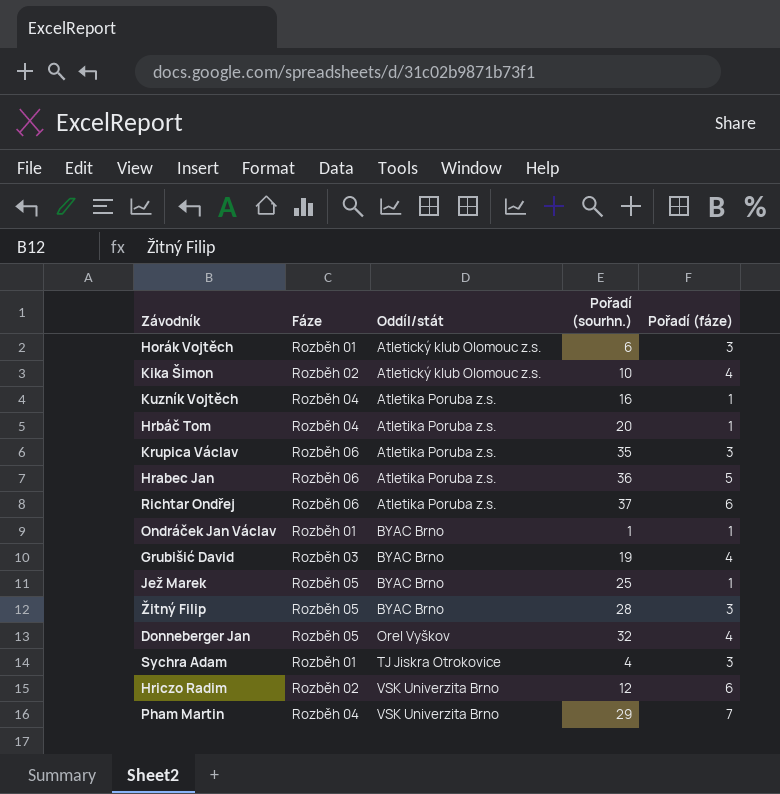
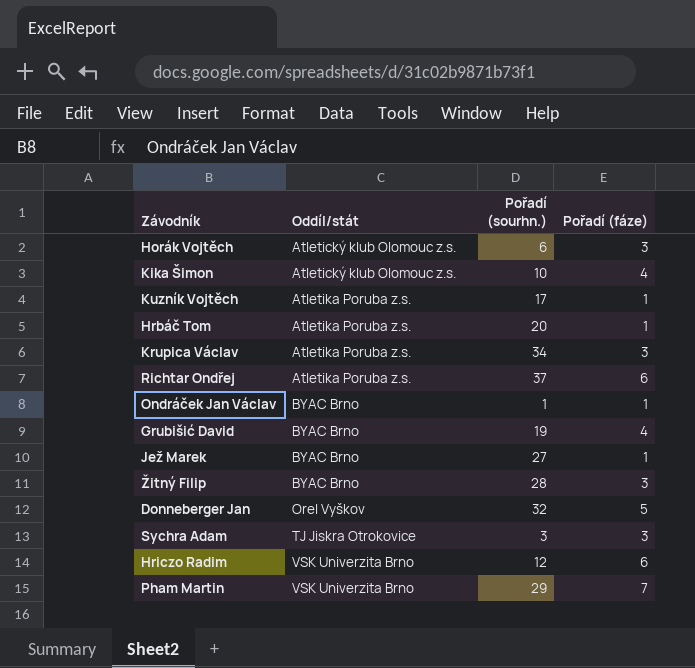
column Fáze | position: 2 -> none
row Hrabec Jan: Rozběh 06 | Atletika Poruba z.s. | 36 | 5 -> none
Kuzník Vojtěch | Pořadí (sourhn.): 16 -> 17
Krupica Václav | Pořadí (sourhn.): 35 -> 34
Jež Marek | Pořadí (sourhn.): 25 -> 27
Donneberger Jan | Pořadí (fáze): 4 -> 5
Sychra Adam | Pořadí (sourhn.): 4 -> 3

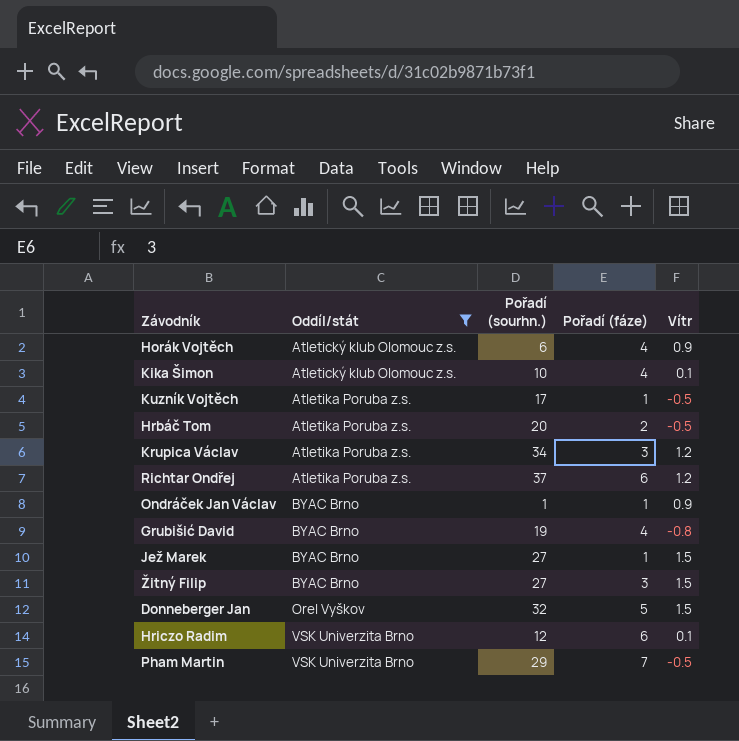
filter: none -> Oddíl/stát != TJ Jiskra Otrokovice
column Vítr | position: none -> 5
Horák Vojtěch | Pořadí (fáze): 3 -> 4
Hrbáč Tom | Pořadí (fáze): 1 -> 2
Žitný Filip | Pořadí (sourhn.): 28 -> 27

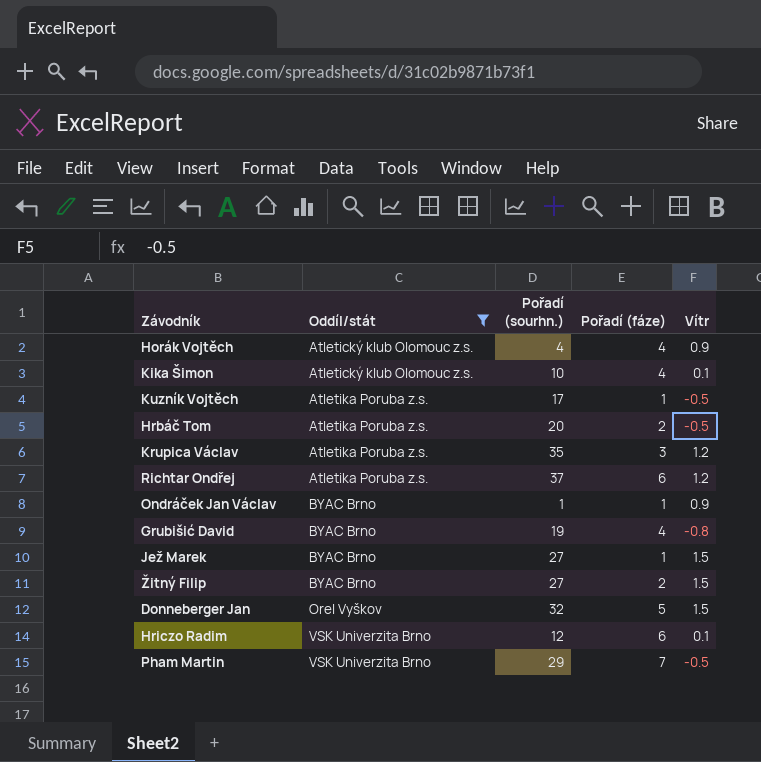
Horák Vojtěch | Pořadí (sourhn.): 6 -> 4
Krupica Václav | Pořadí (sourhn.): 34 -> 35
Žitný Filip | Pořadí (fáze): 3 -> 2

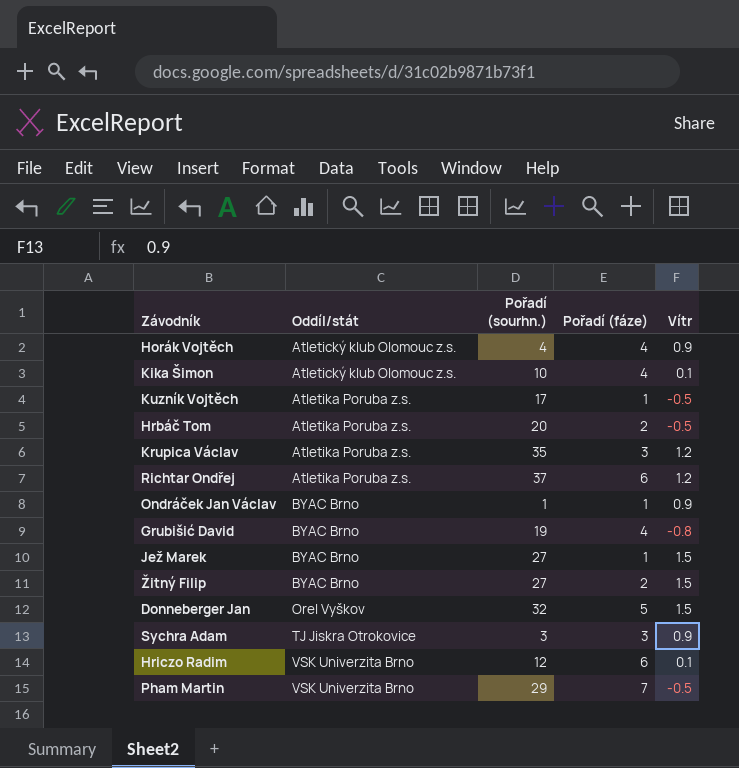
filter: Oddíl/stát != TJ Jiskra Otrokovice -> none

